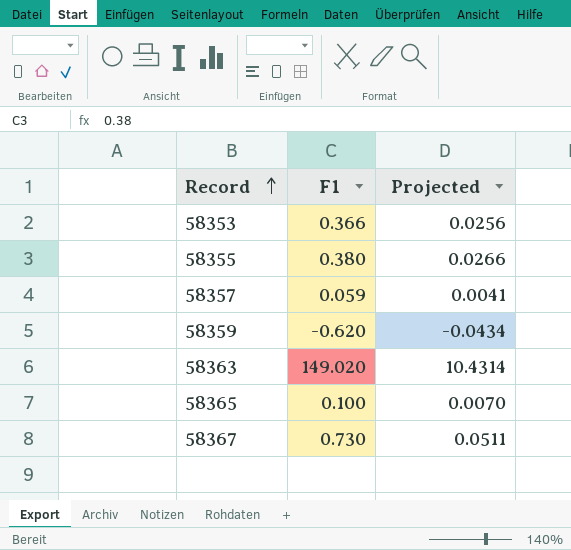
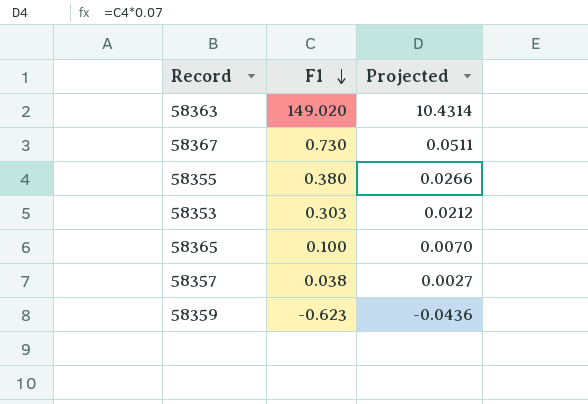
row order: Record ascending -> F1 descending
58353 | F1: 0.366 -> 0.303
58353 | Projected: 0.0256 -> 0.0212
58357 | F1: 0.059 -> 0.038
58357 | Projected: 0.0041 -> 0.0027
58359 | F1: -0.620 -> -0.623
58359 | Projected: -0.0434 -> -0.0436

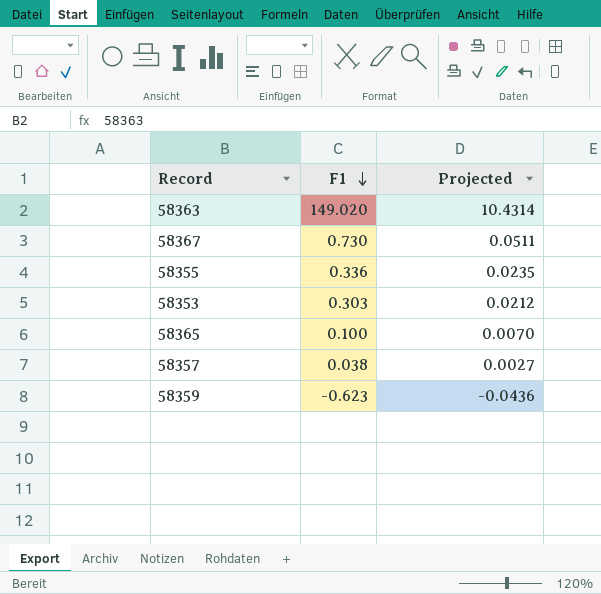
58355 | F1: 0.380 -> 0.336
58355 | Projected: 0.0266 -> 0.0235

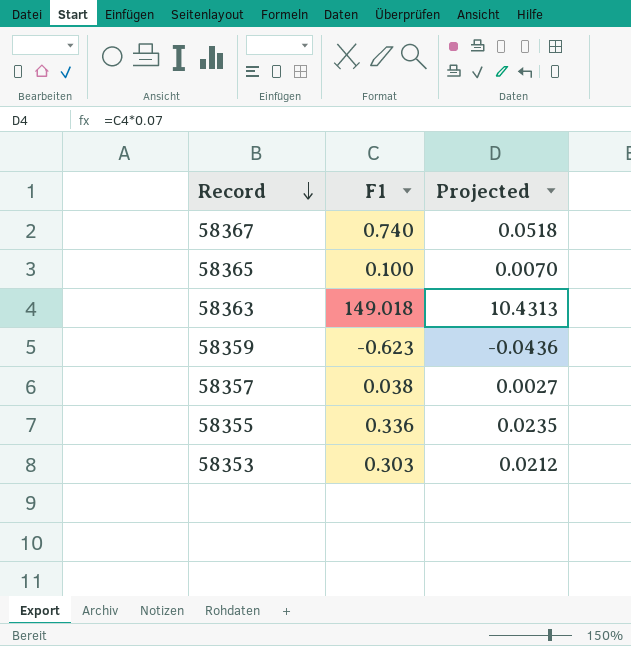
row order: F1 descending -> Record descending
58367 | F1: 0.730 -> 0.740
58367 | Projected: 0.0511 -> 0.0518
58363 | F1: 149.020 -> 149.018
58363 | Projected: 10.4314 -> 10.4313

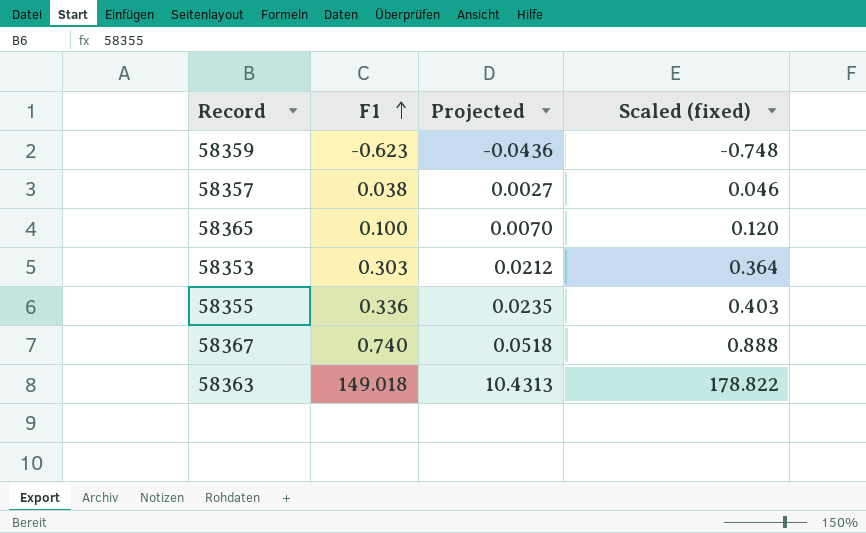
row order: Record descending -> F1 ascending
column Scaled (fixed) | formula: none -> [F1] * 1.2

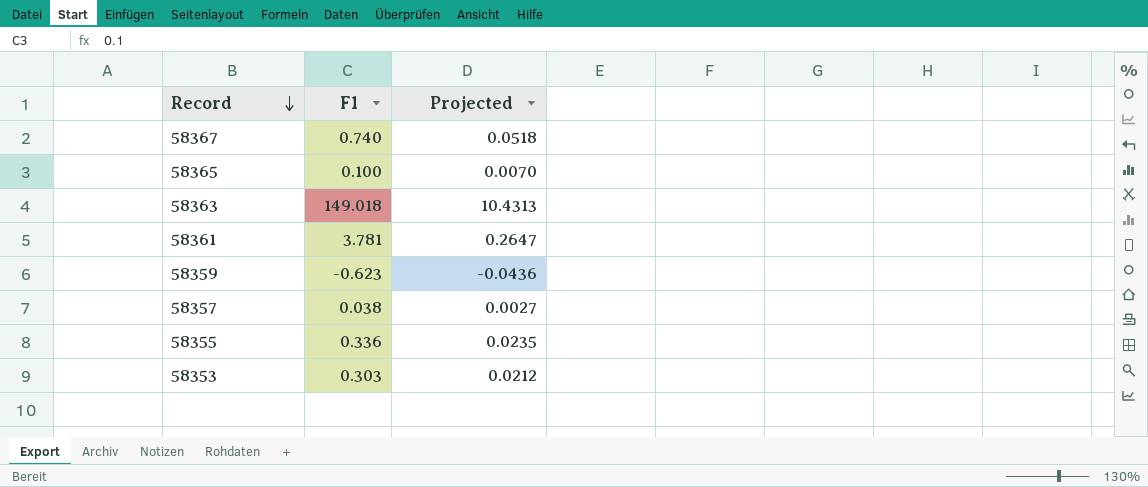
row order: F1 ascending -> Record descending
column Scaled (fixed) | formula: [F1] * 1.2 -> none
row 58361: none -> 3.781 | 0.2647

